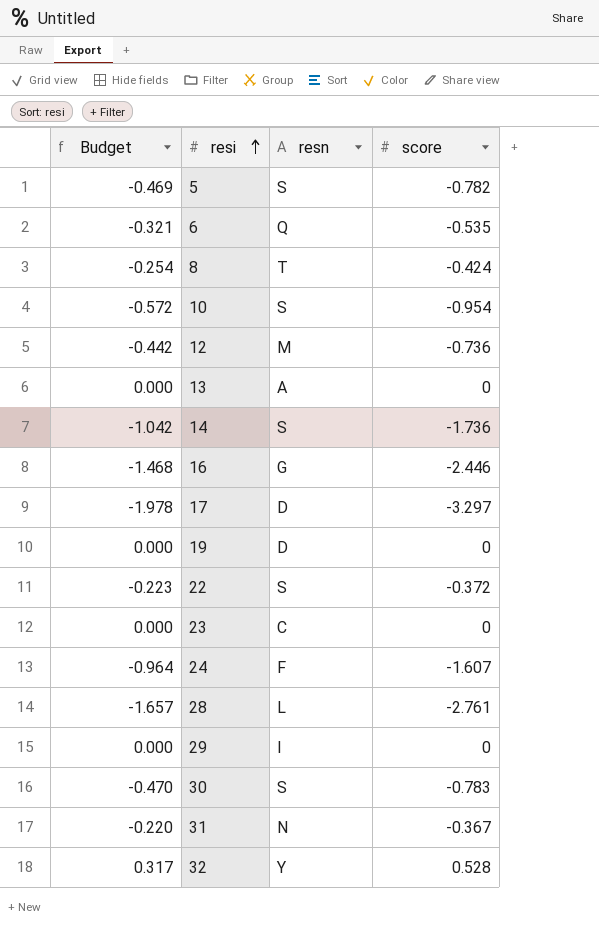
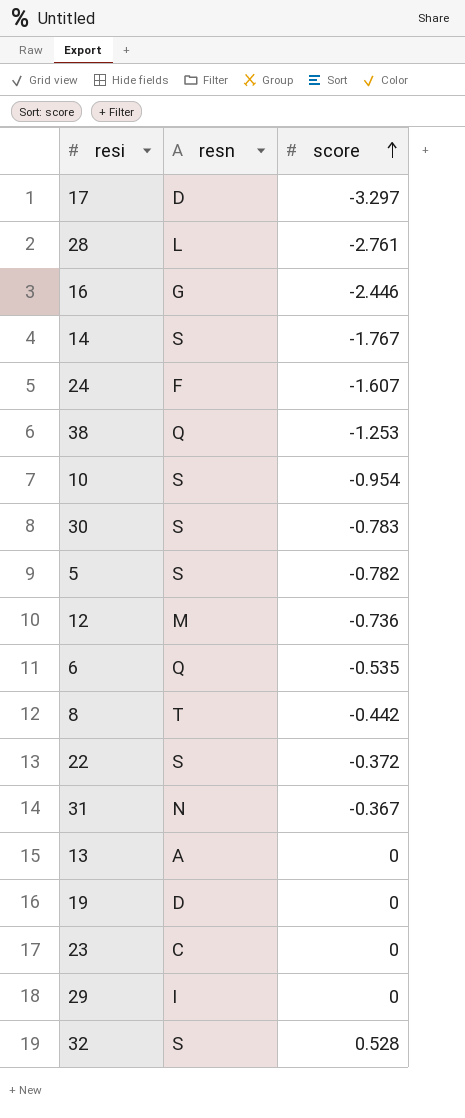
row order: resi ascending -> score ascending
column Budget | formula: [score] * 0.6 -> none
14 | score: -1.736 -> -1.767
row 38: none -> Q | -1.253
8 | score: -0.424 -> -0.442
32 | resn: Y -> S

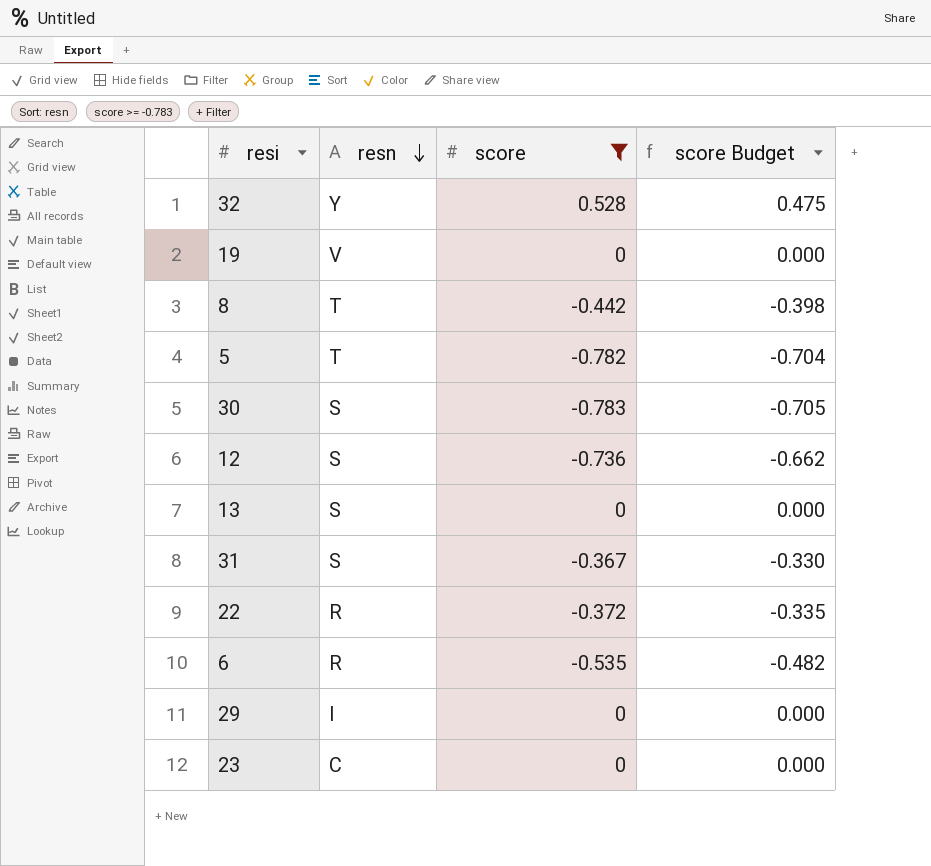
filter: none -> score >= -0.783
row order: score ascending -> resn descending
column score Budget | formula: none -> [score] * 0.9
32 | resn: S -> Y
19 | resn: D -> V
5 | resn: S -> T
12 | resn: M -> S
13 | resn: A -> S
31 | resn: N -> S
22 | resn: S -> R
6 | resn: Q -> R

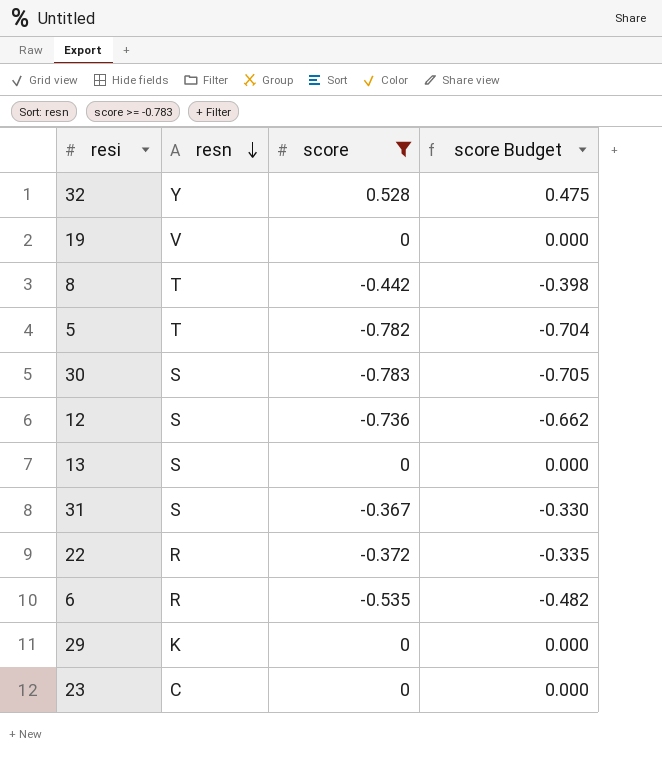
29 | resn: I -> K

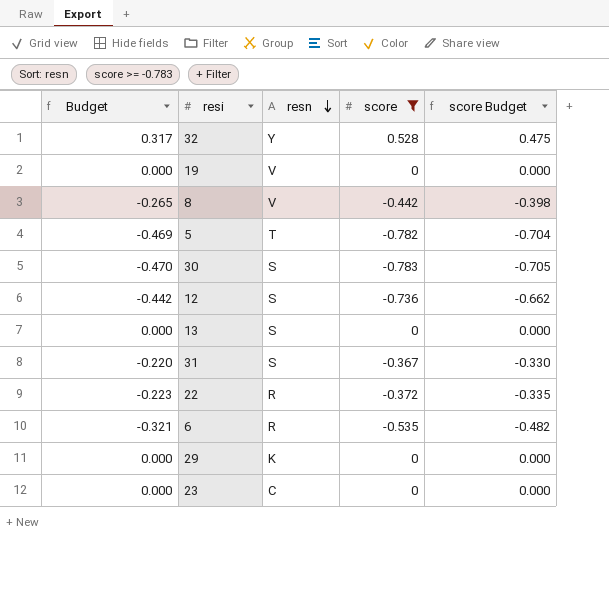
column Budget | formula: none -> [score] * 0.6
8 | resn: T -> V

